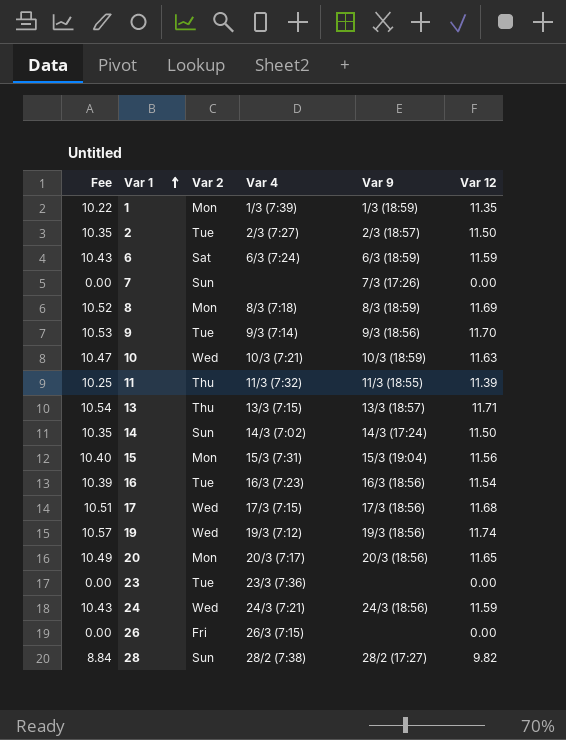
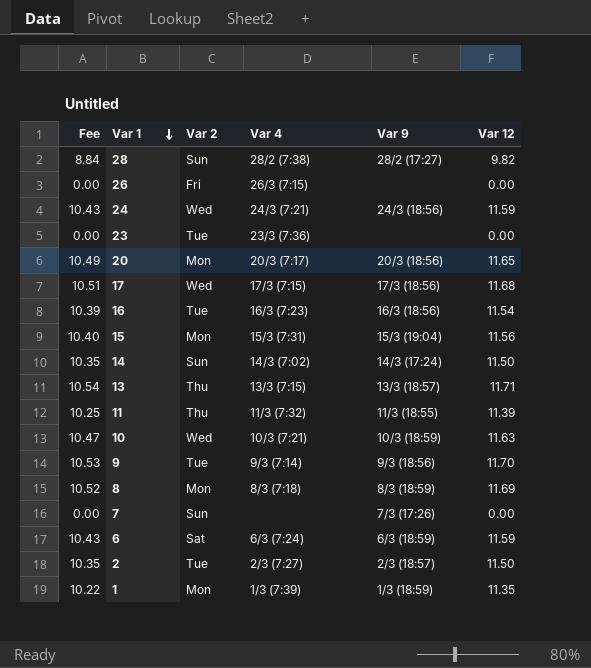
row order: Var 1 ascending -> Var 1 descending
row 19: 10.57 | Wed | 19/3 (7:12) | 19/3 (18:56) | 11.74 -> none

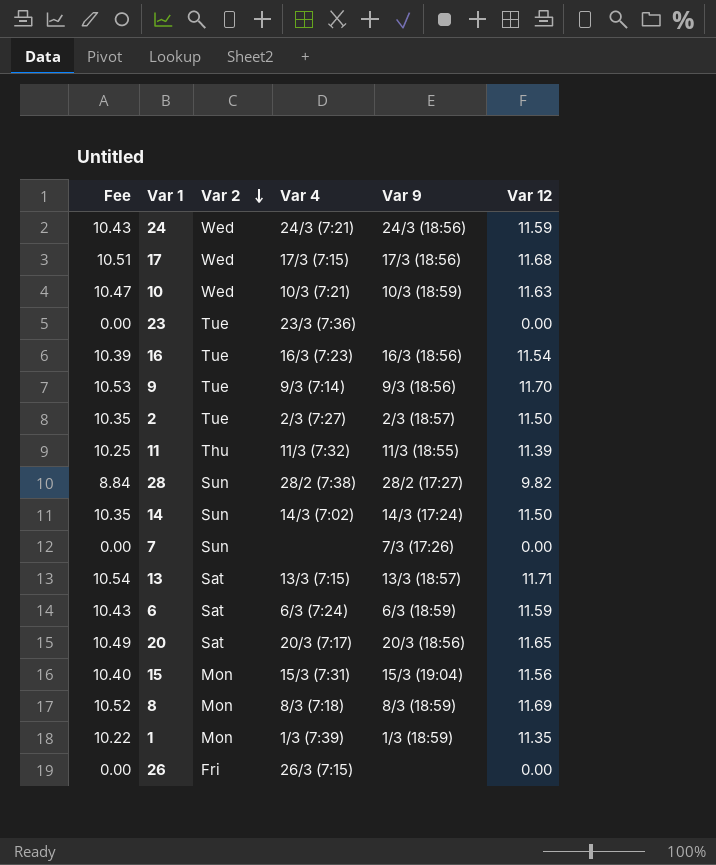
row order: Var 1 descending -> Var 2 descending
13 | Var 2: Thu -> Sat
20 | Var 2: Mon -> Sat

